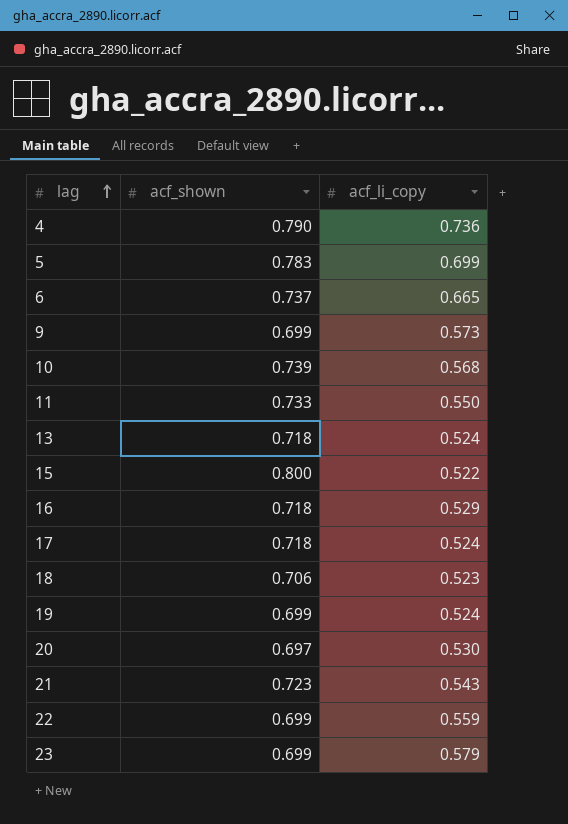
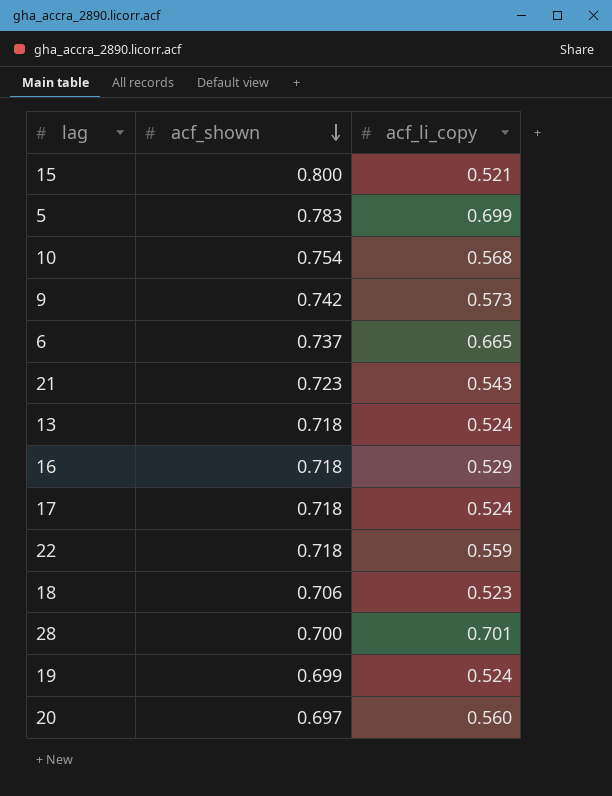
row order: lag ascending -> acf_shown descending
row 4: 0.790 | 0.736 -> none
row 11: 0.733 | 0.550 -> none
row 23: 0.699 | 0.579 -> none
15 | acf_li_copy: 0.522 -> 0.521
10 | acf_shown: 0.739 -> 0.754
9 | acf_shown: 0.699 -> 0.742
22 | acf_shown: 0.699 -> 0.718
row 28: none -> 0.700 | 0.701
20 | acf_li_copy: 0.530 -> 0.560

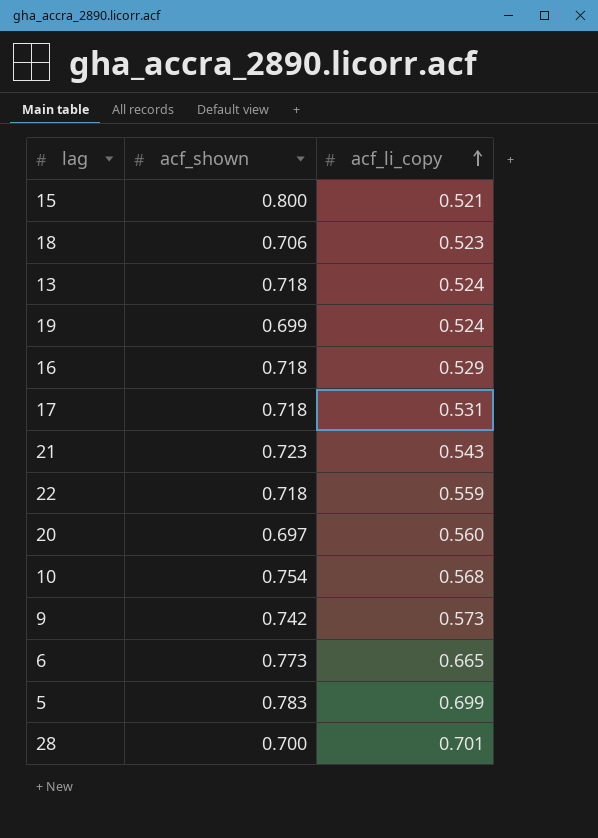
row order: acf_shown descending -> acf_li_copy ascending
17 | acf_li_copy: 0.524 -> 0.531
6 | acf_shown: 0.737 -> 0.773

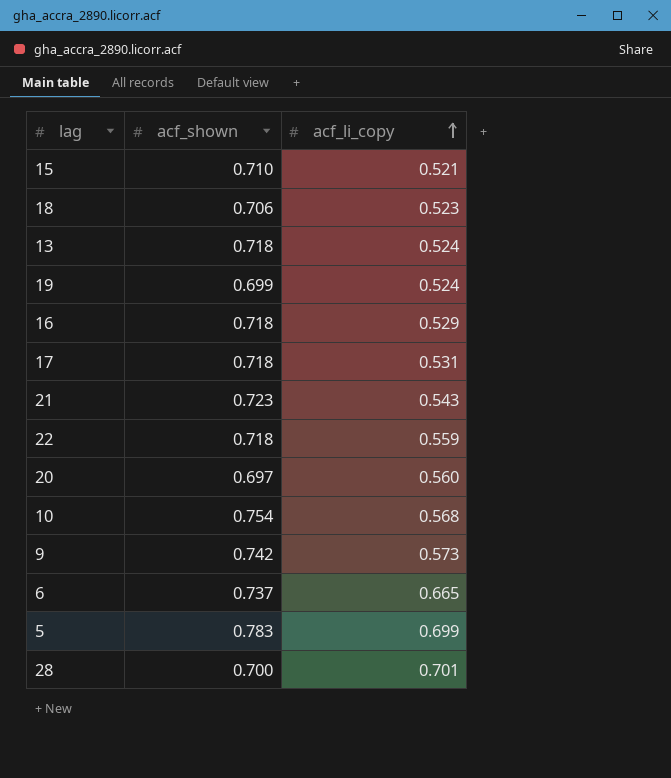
15 | acf_shown: 0.800 -> 0.710
6 | acf_shown: 0.773 -> 0.737

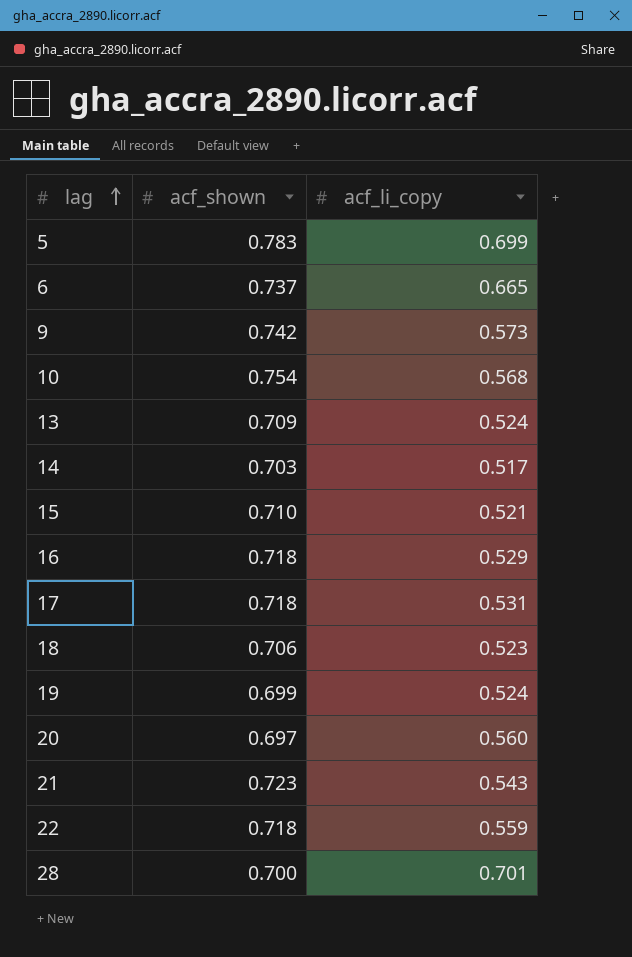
row order: acf_li_copy ascending -> lag ascending
13 | acf_shown: 0.718 -> 0.709
row 14: none -> 0.703 | 0.517

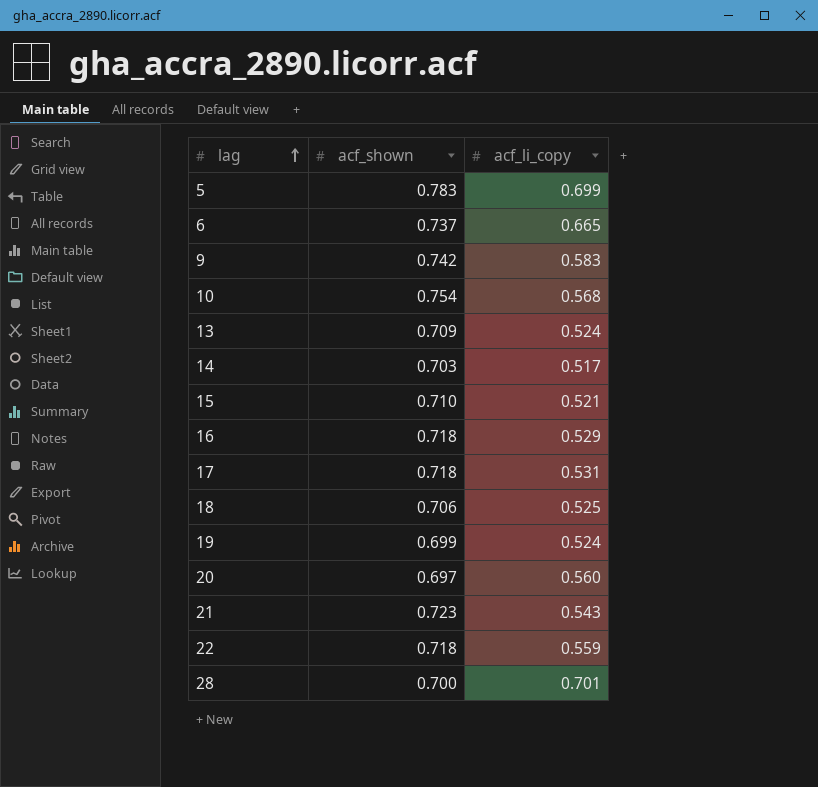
9 | acf_li_copy: 0.573 -> 0.583
18 | acf_li_copy: 0.523 -> 0.525

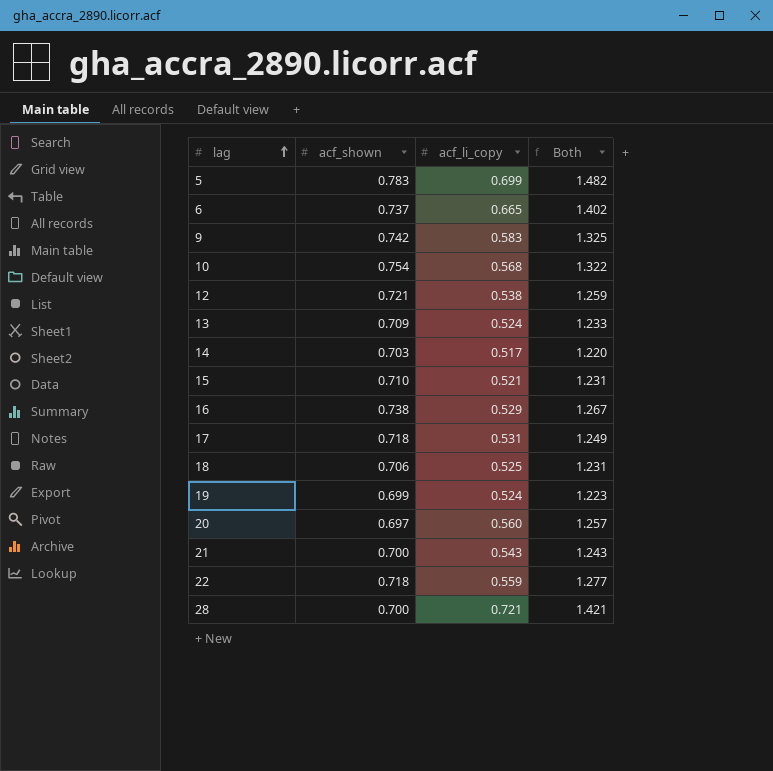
column Both | formula: none -> [acf_shown] + [acf_li_copy]
row 12: none -> 0.721 | 0.538 | 1.259
16 | acf_shown: 0.718 -> 0.738
21 | acf_shown: 0.723 -> 0.700
28 | acf_li_copy: 0.701 -> 0.721

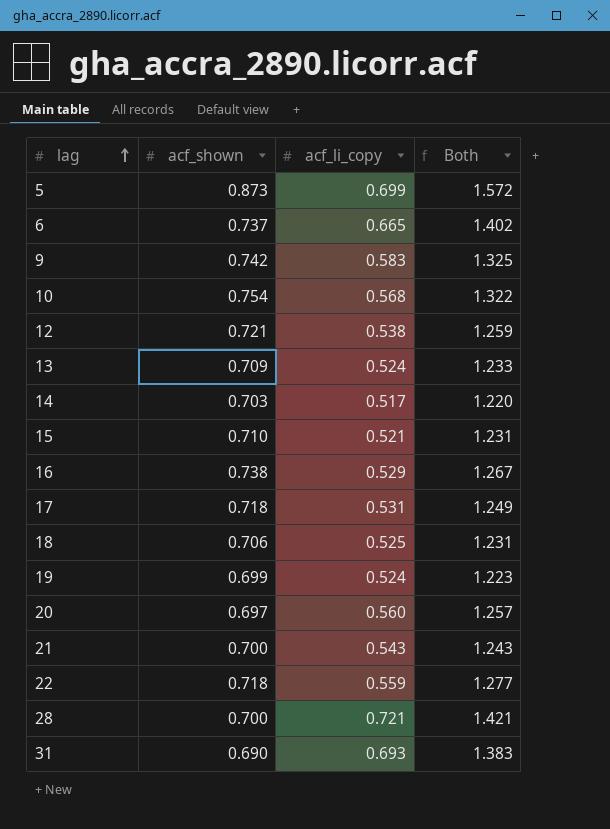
5 | acf_shown: 0.783 -> 0.873
5 | Both: 1.482 -> 1.572
row 31: none -> 0.690 | 0.693 | 1.383

